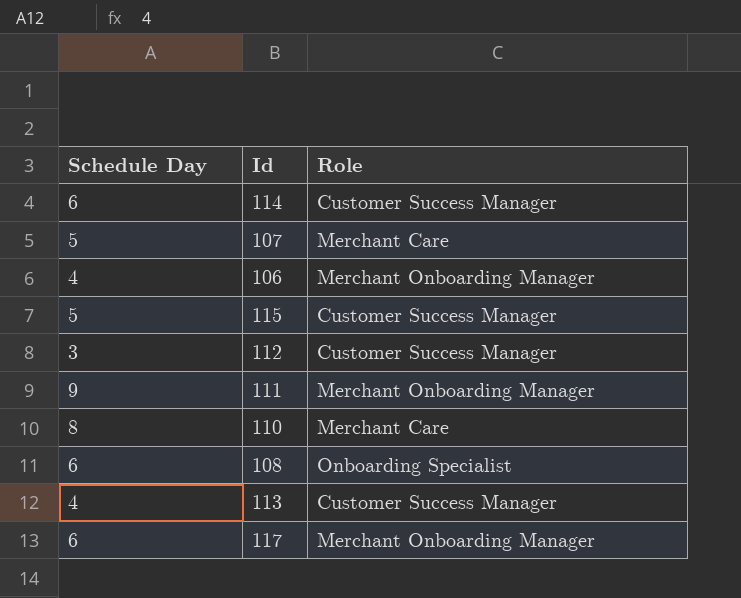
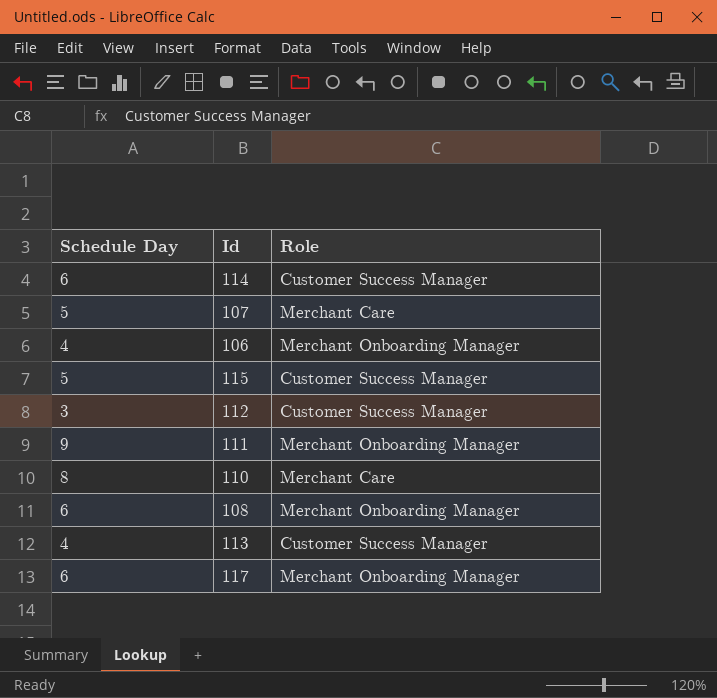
108 | Role: Onboarding Specialist -> Merchant Onboarding Manager

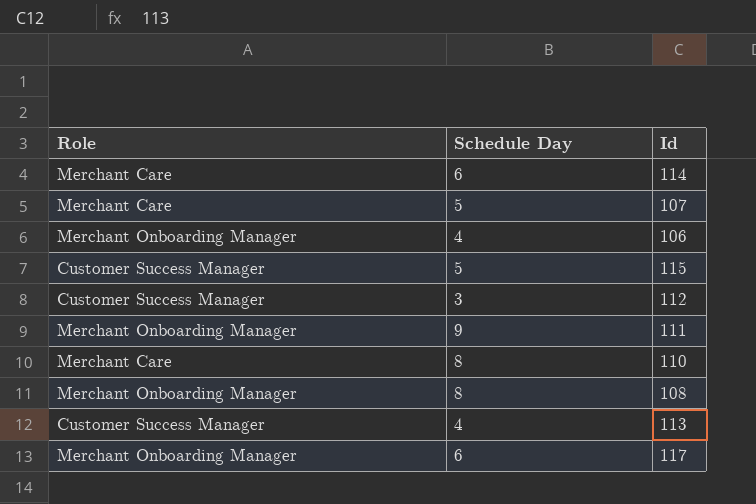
column Role | position: 3 -> 1
114 | Role: Customer Success Manager -> Merchant Care
108 | Schedule Day: 6 -> 8

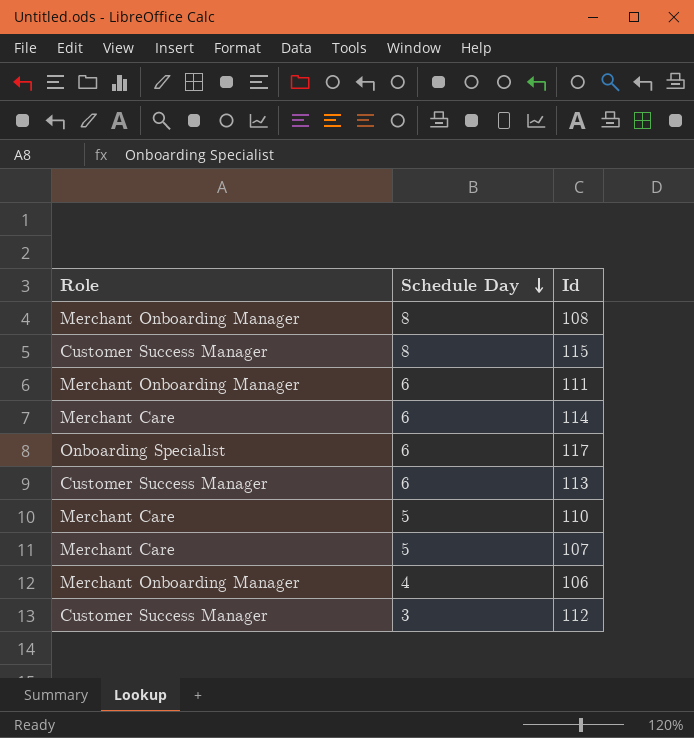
row order: none -> Schedule Day descending
115 | Schedule Day: 5 -> 8
111 | Schedule Day: 9 -> 6
117 | Role: Merchant Onboarding Manager -> Onboarding Specialist
113 | Schedule Day: 4 -> 6
110 | Schedule Day: 8 -> 5

